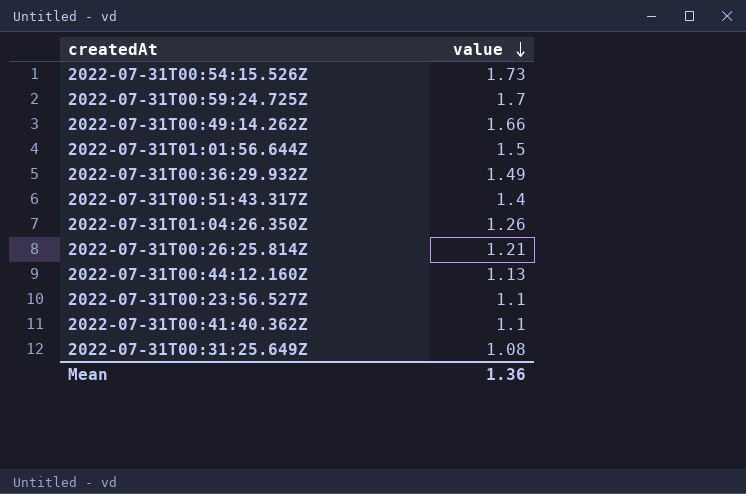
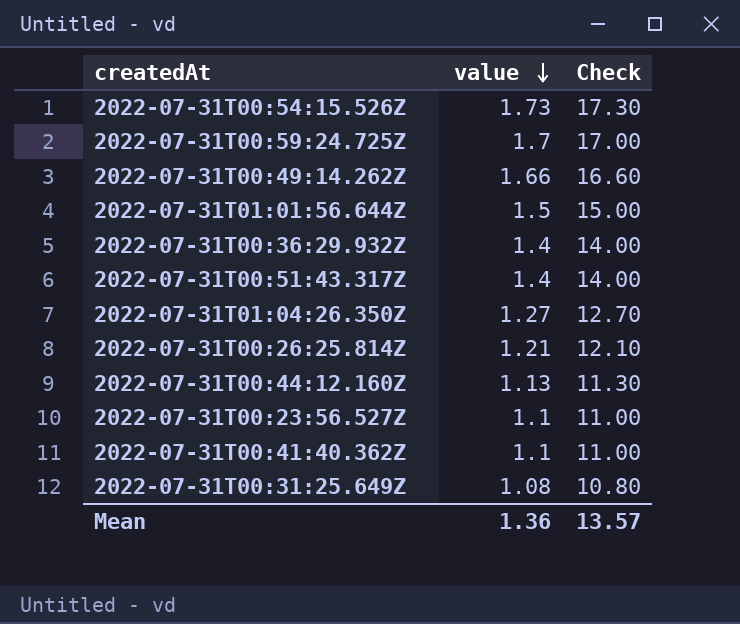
column Check | formula: none -> [value] * 10
2022-07-31T00:36:29.932Z | value: 1.49 -> 1.4
2022-07-31T01:04:26.350Z | value: 1.26 -> 1.27

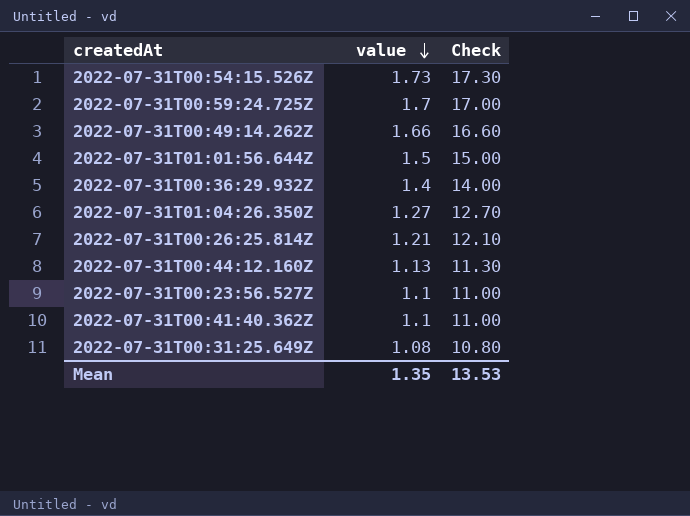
row 2022-07-31T00:51:43.317Z: 1.4 | 14.00 -> none
Mean | value: 1.36 -> 1.35
Mean | Check: 13.57 -> 13.53

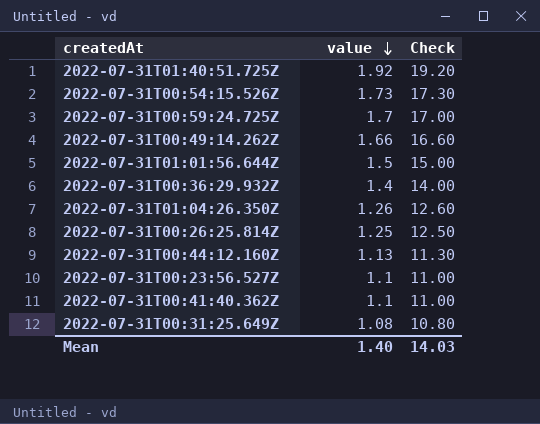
row 2022-07-31T01:40:51.725Z: none -> 1.92 | 19.20
2022-07-31T01:04:26.350Z | value: 1.27 -> 1.26
2022-07-31T01:04:26.350Z | Check: 12.70 -> 12.60
2022-07-31T00:26:25.814Z | value: 1.21 -> 1.25
2022-07-31T00:26:25.814Z | Check: 12.10 -> 12.50
Mean | value: 1.35 -> 1.40
Mean | Check: 13.53 -> 14.03

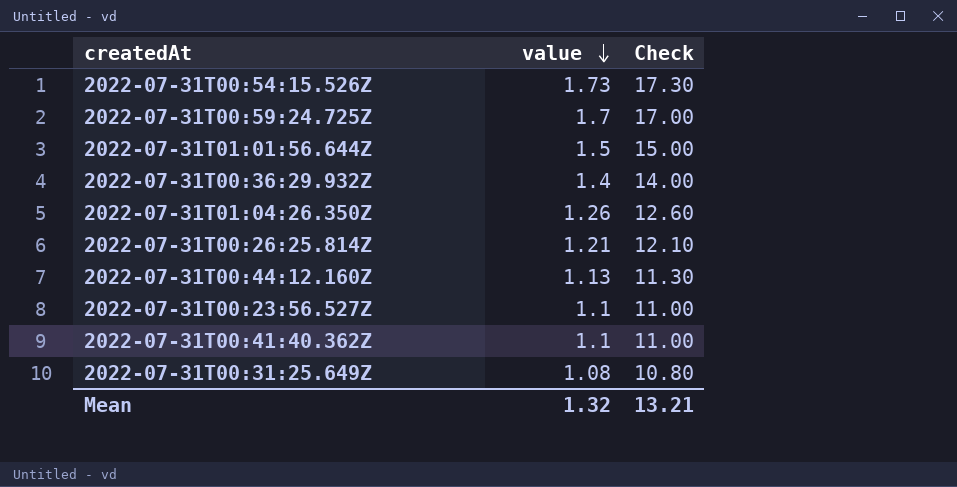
row 2022-07-31T01:40:51.725Z: 1.92 | 19.20 -> none
row 2022-07-31T00:49:14.262Z: 1.66 | 16.60 -> none
2022-07-31T00:26:25.814Z | value: 1.25 -> 1.21
2022-07-31T00:26:25.814Z | Check: 12.50 -> 12.10
Mean | value: 1.40 -> 1.32
Mean | Check: 14.03 -> 13.21

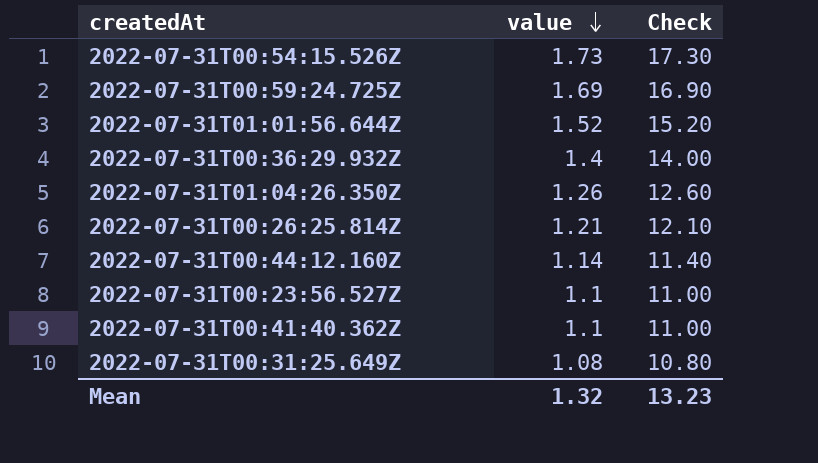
2022-07-31T00:59:24.725Z | value: 1.7 -> 1.69
2022-07-31T00:59:24.725Z | Check: 17.00 -> 16.90
2022-07-31T01:01:56.644Z | value: 1.5 -> 1.52
2022-07-31T01:01:56.644Z | Check: 15.00 -> 15.20
2022-07-31T00:44:12.160Z | value: 1.13 -> 1.14
2022-07-31T00:44:12.160Z | Check: 11.30 -> 11.40
Mean | Check: 13.21 -> 13.23

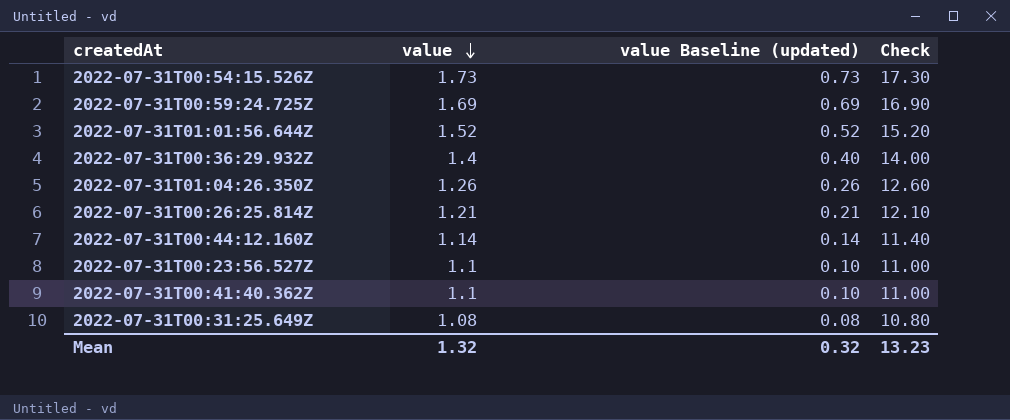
column value Baseline (updated) | formula: none -> [value] - 1

